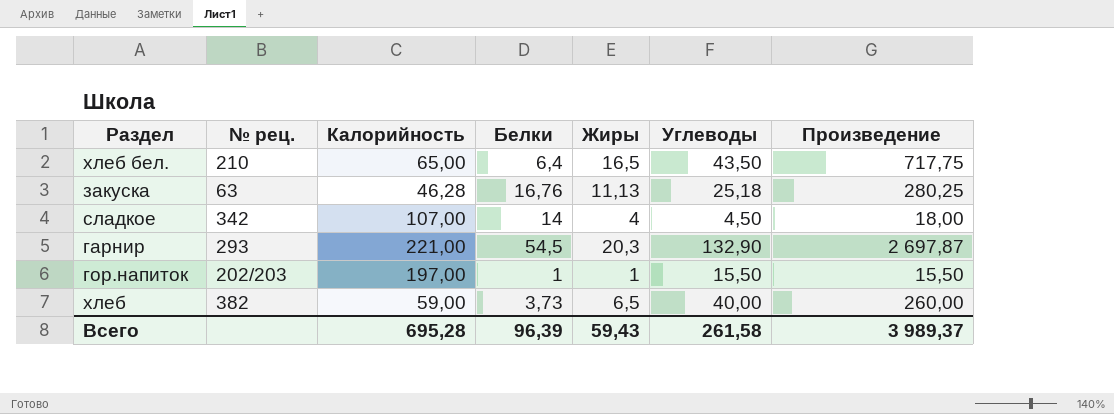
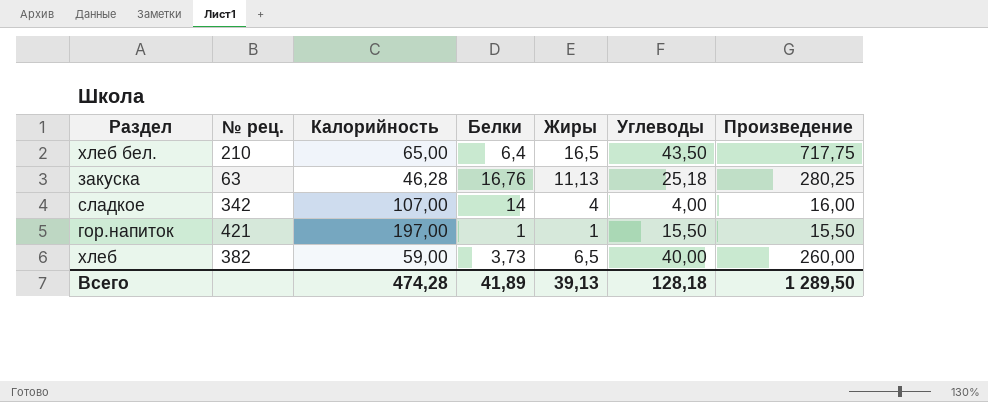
row гарнир: 293 | 221,00 | 54,5 | 20,3 | 132,90 | 2 697,87 -> none
сладкое | Углеводы: 4,50 -> 4,00
сладкое | Произведение: 18,00 -> 16,00
гор.напиток | № рец.: 202/203 -> 421
Всего | Калорийность: 695,28 -> 474,28
Всего | Белки: 96,39 -> 41,89
Всего | Жиры: 59,43 -> 39,13
Всего | Углеводы: 261,58 -> 128,18
Всего | Произведение: 3 989,37 -> 1 289,50

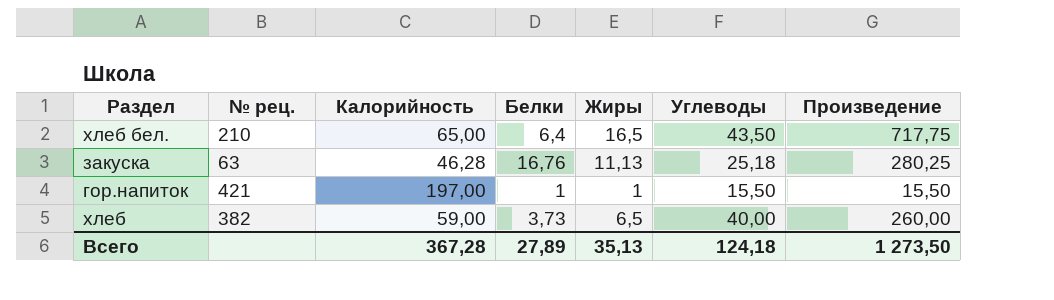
row сладкое: 342 | 107,00 | 14 | 4 | 4,00 | 16,00 -> none
Всего | Калорийность: 474,28 -> 367,28
Всего | Белки: 41,89 -> 27,89
Всего | Жиры: 39,13 -> 35,13
Всего | Углеводы: 128,18 -> 124,18
Всего | Произведение: 1 289,50 -> 1 273,50

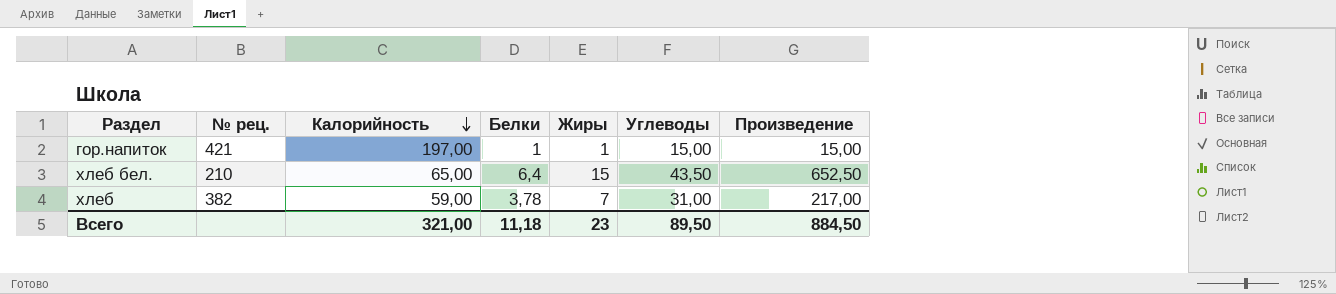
row order: none -> Калорийность descending
row закуска: 63 | 46,28 | 16,76 | 11,13 | 25,18 | 280,25 -> none
гор.напиток | Углеводы: 15,50 -> 15,00
гор.напиток | Произведение: 15,50 -> 15,00
хлеб бел. | Жиры: 16,5 -> 15
хлеб бел. | Произведение: 717,75 -> 652,50
хлеб | Белки: 3,73 -> 3,78
хлеб | Жиры: 6,5 -> 7
хлеб | Углеводы: 40,00 -> 31,00
хлеб | Произведение: 260,00 -> 217,00
Всего | Калорийность: 367,28 -> 321,00
Всего | Белки: 27,89 -> 11,18
Всего | Жиры: 35,13 -> 23
Всего | Углеводы: 124,18 -> 89,50
Всего | Произведение: 1 273,50 -> 884,50

